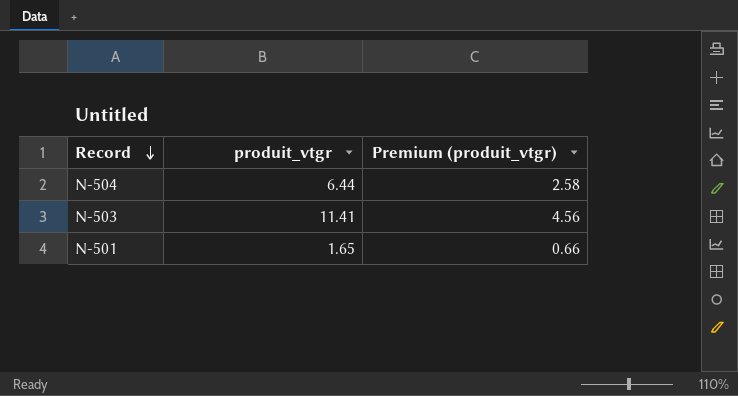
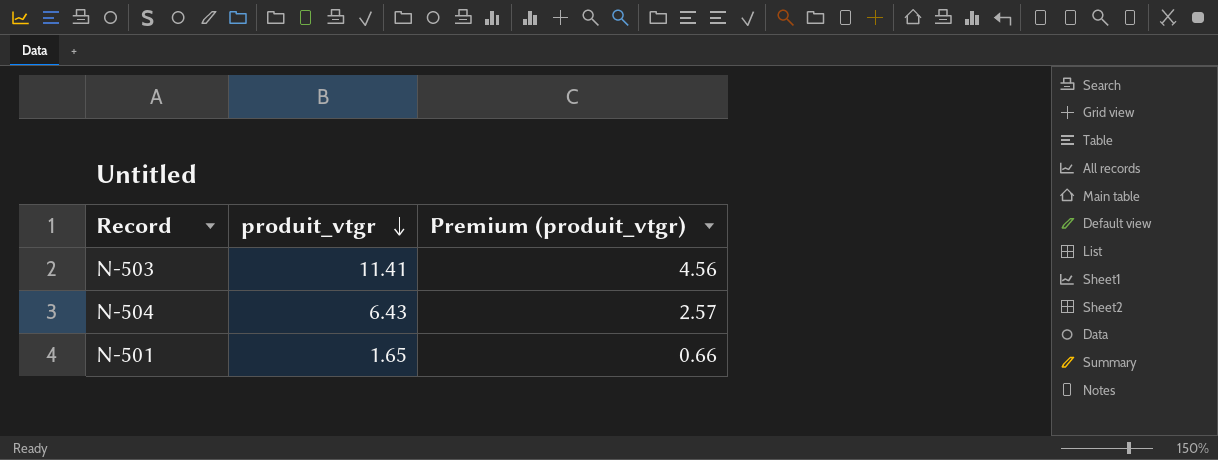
row order: Record descending -> produit_vtgr descending
N-504 | produit_vtgr: 6.44 -> 6.43
N-504 | Premium (produit_vtgr): 2.58 -> 2.57

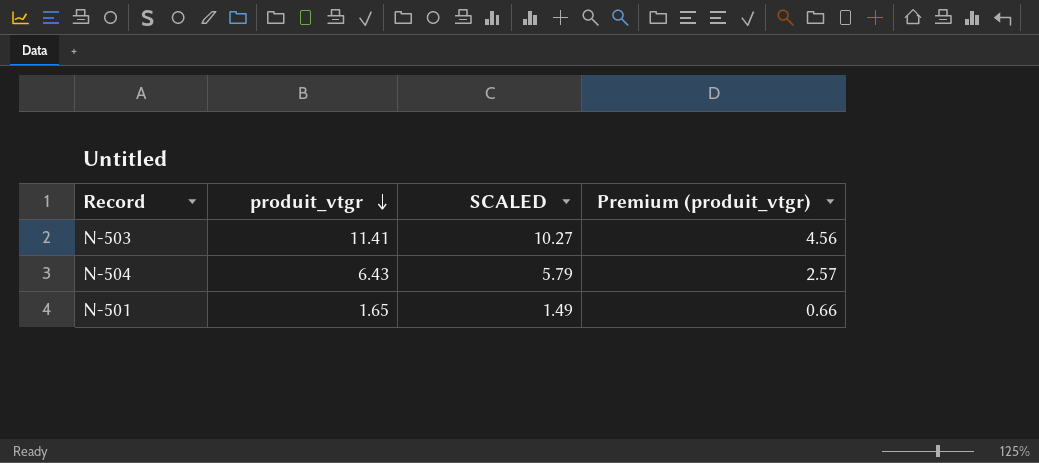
column SCALED | formula: none -> [produit_vtgr] * 0.9

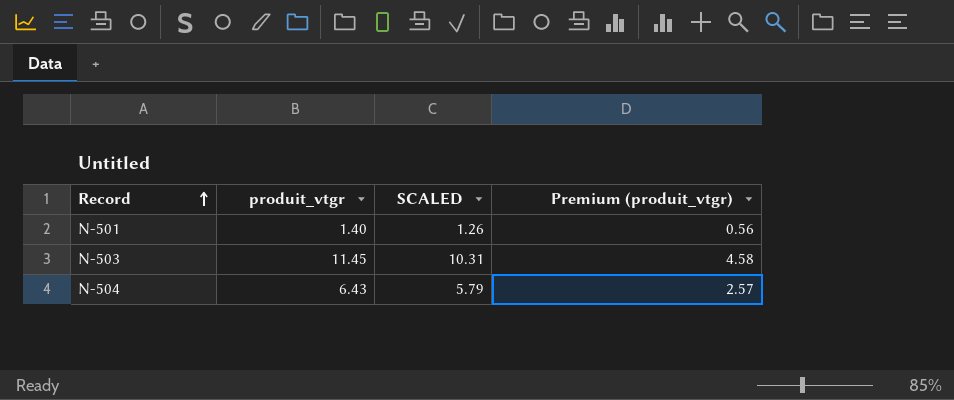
row order: produit_vtgr descending -> Record ascending
N-501 | produit_vtgr: 1.65 -> 1.40
N-501 | SCALED: 1.49 -> 1.26
N-501 | Premium (produit_vtgr): 0.66 -> 0.56
N-503 | produit_vtgr: 11.41 -> 11.45
N-503 | SCALED: 10.27 -> 10.31
N-503 | Premium (produit_vtgr): 4.56 -> 4.58

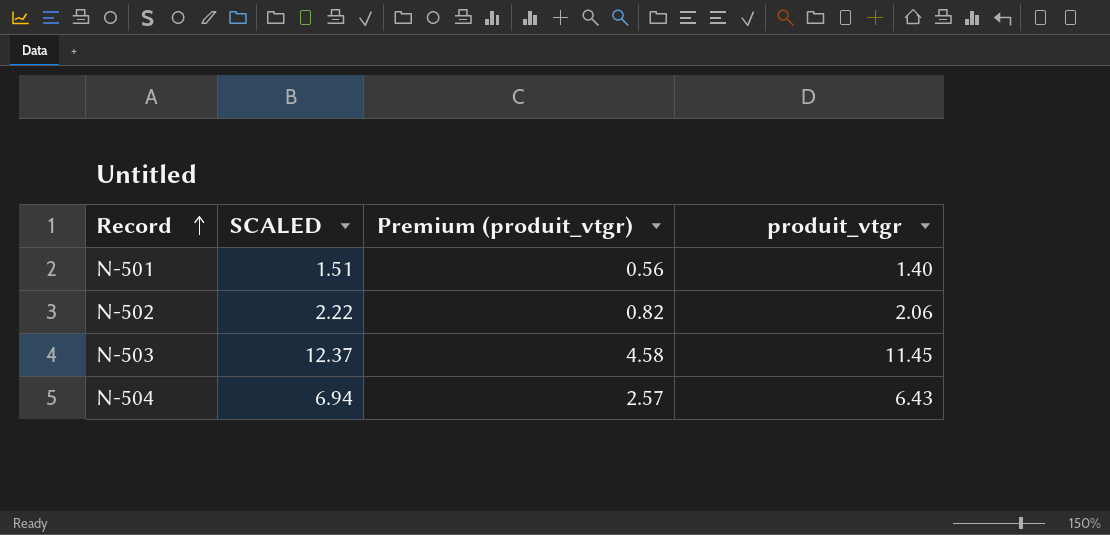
column SCALED | formula: [produit_vtgr] * 0.9 -> [produit_vtgr] * 1.08
column produit_vtgr | position: 2 -> 4
row N-502: none -> 2.22 | 0.82 | 2.06

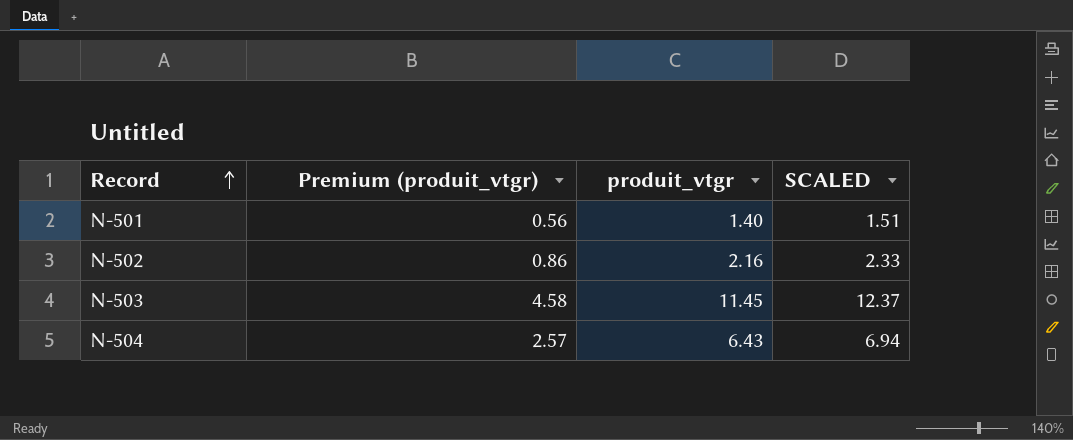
column SCALED | position: 2 -> 4
N-502 | Premium (produit_vtgr): 0.82 -> 0.86
N-502 | produit_vtgr: 2.06 -> 2.16
N-502 | SCALED: 2.22 -> 2.33

